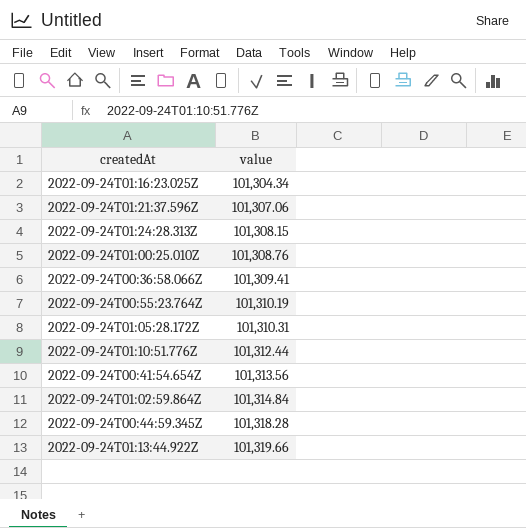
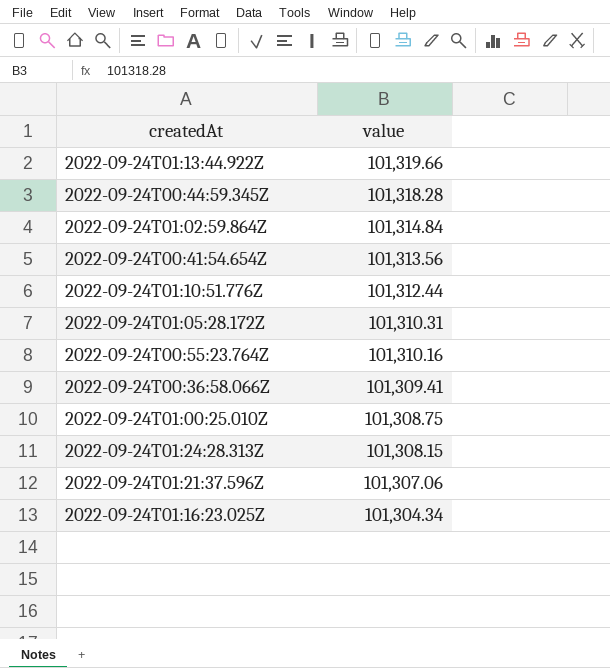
row order: value ascending -> value descending
2022-09-24T00:55:23.764Z | value: 101,310.19 -> 101,310.16
2022-09-24T01:00:25.010Z | value: 101,308.76 -> 101,308.75

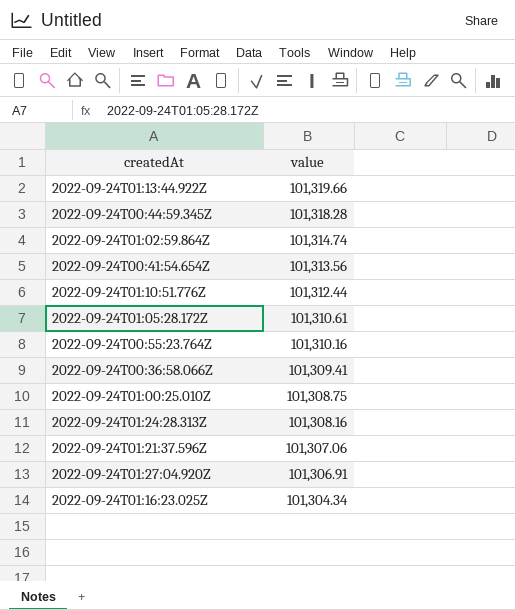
2022-09-24T01:02:59.864Z | value: 101,314.84 -> 101,314.74
2022-09-24T01:05:28.172Z | value: 101,310.31 -> 101,310.61
2022-09-24T01:24:28.313Z | value: 101,308.15 -> 101,308.16
row 2022-09-24T01:27:04.920Z: none -> 101,306.91

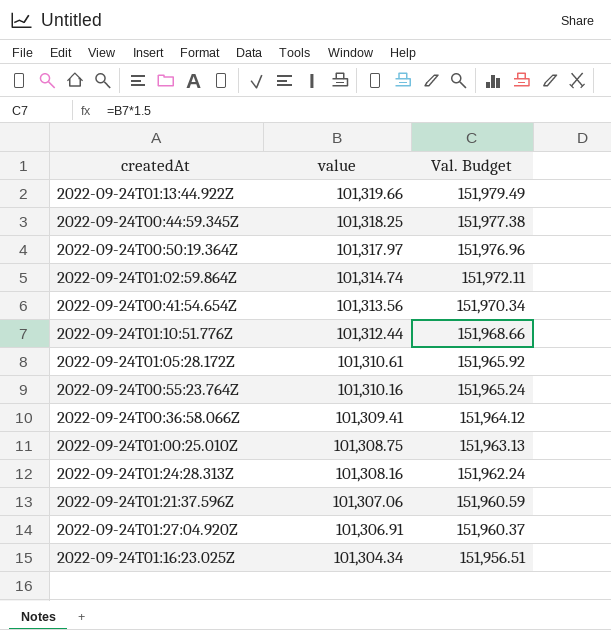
column Val. Budget | formula: none -> [value] * 1.5
2022-09-24T00:44:59.345Z | value: 101,318.28 -> 101,318.25
row 2022-09-24T00:50:19.364Z: none -> 101,317.97 | 151,976.96

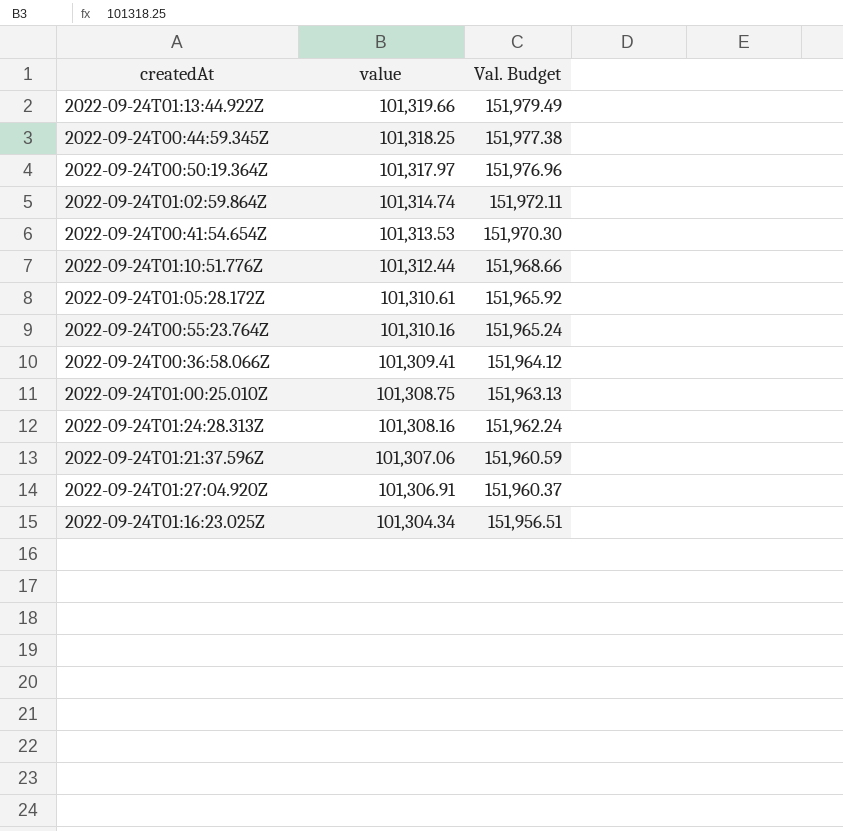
2022-09-24T00:41:54.654Z | value: 101,313.56 -> 101,313.53
2022-09-24T00:41:54.654Z | Val. Budget: 151,970.34 -> 151,970.30

